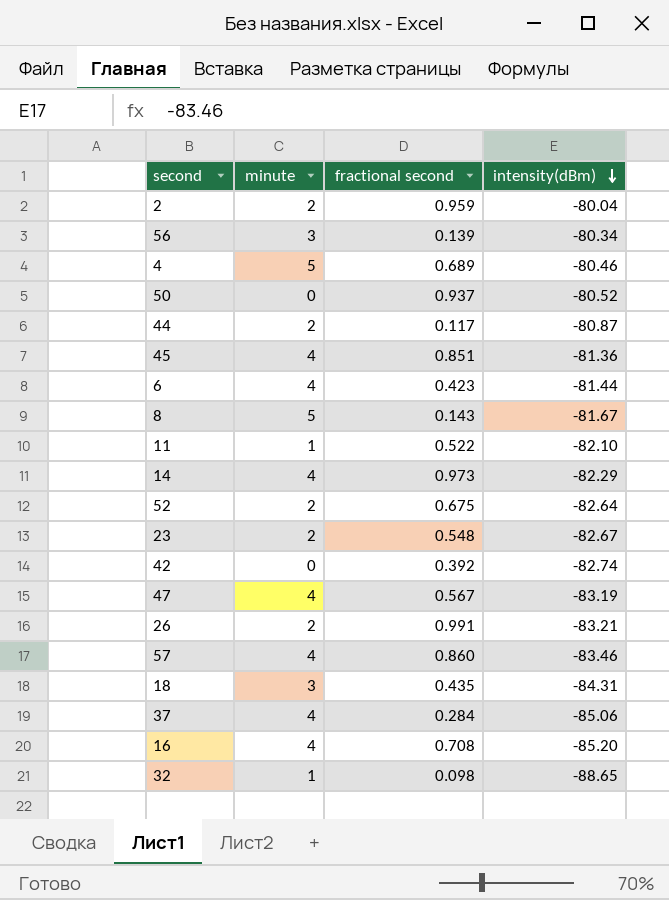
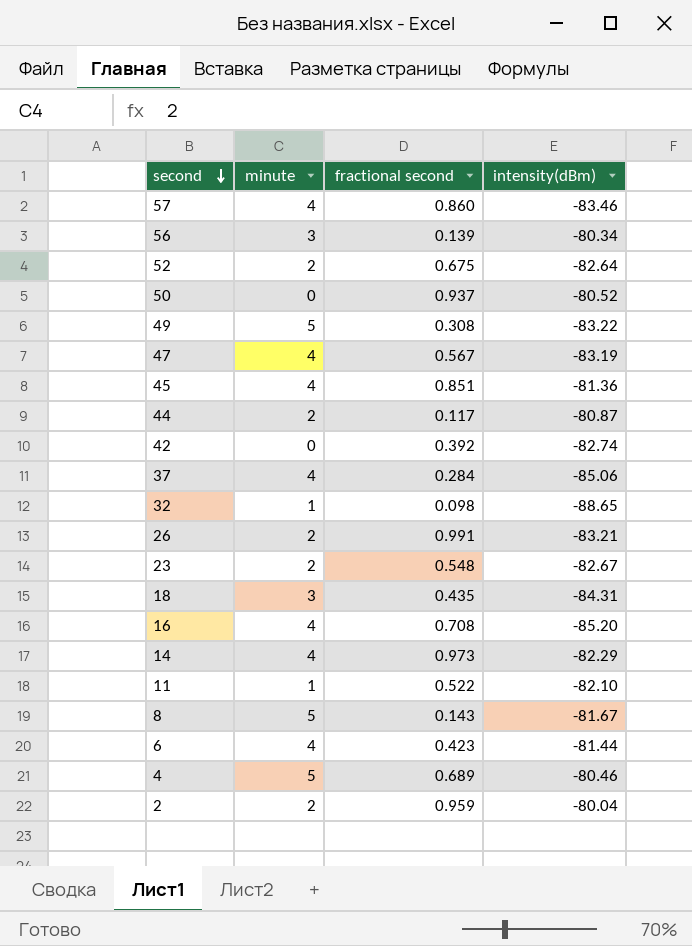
row order: intensity(dBm) descending -> second descending
row 49: none -> 5 | 0.308 | -83.22

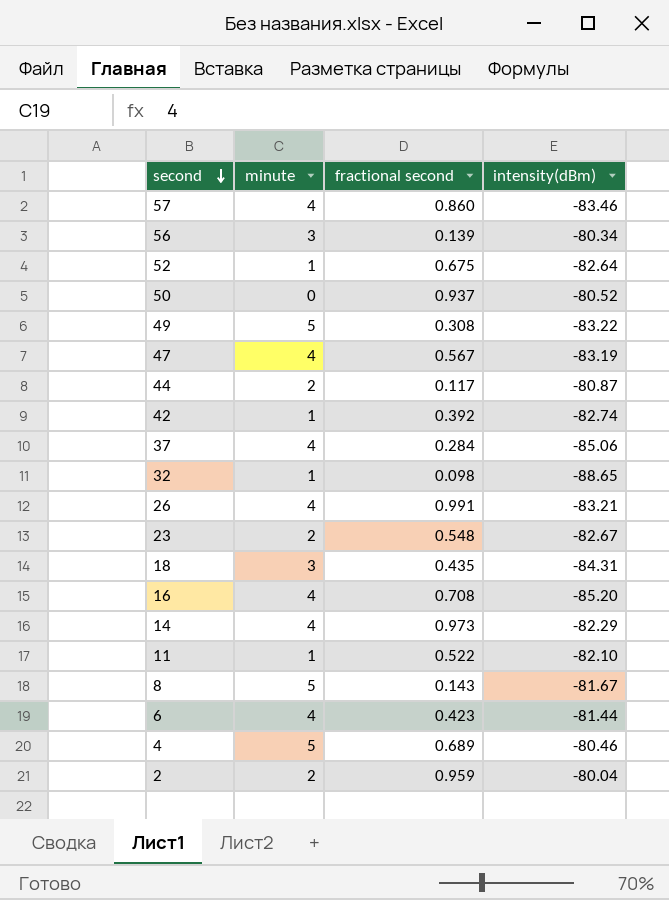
row 45: 4 | 0.851 | -81.36 -> none
52 | minute: 2 -> 1
42 | minute: 0 -> 1
26 | minute: 2 -> 4

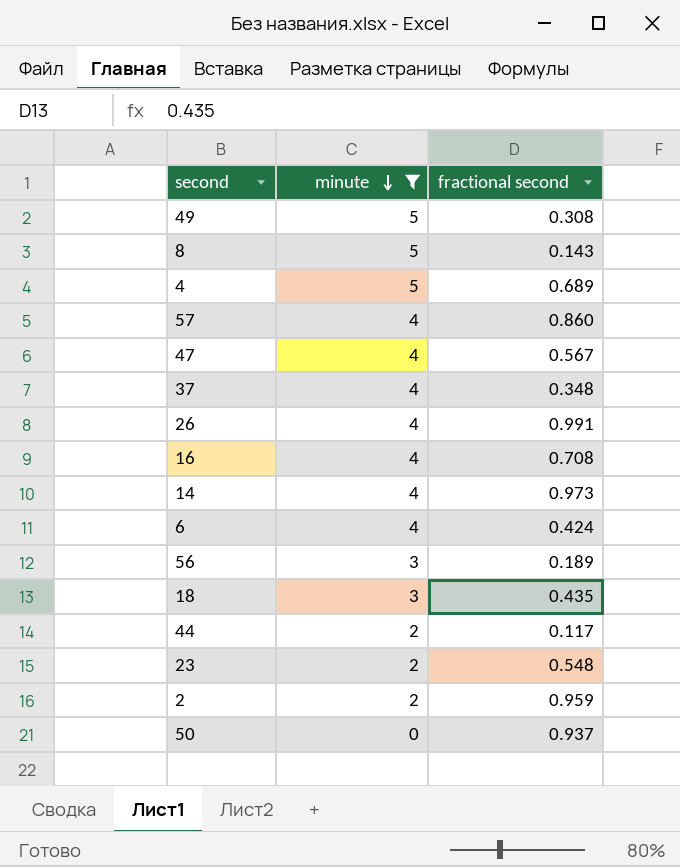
filter: none -> minute != 1
row order: second descending -> minute descending
column intensity(dBm) | position: 4 -> none
37 | fractional second: 0.284 -> 0.348
6 | fractional second: 0.423 -> 0.424
56 | fractional second: 0.139 -> 0.189

